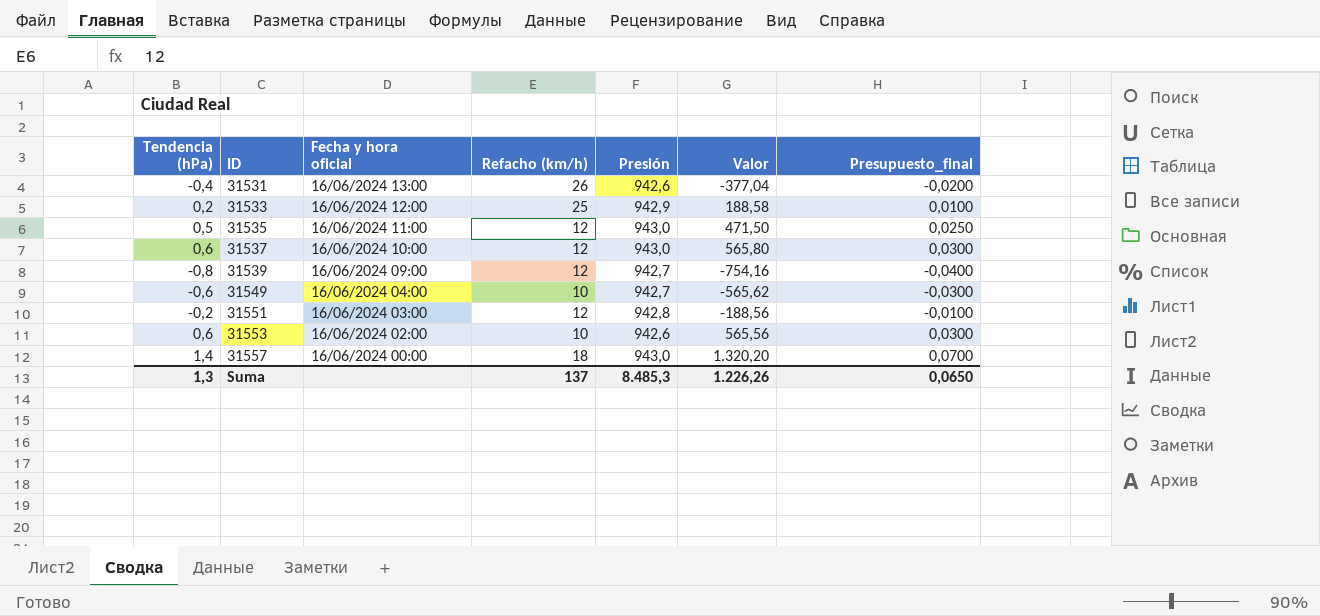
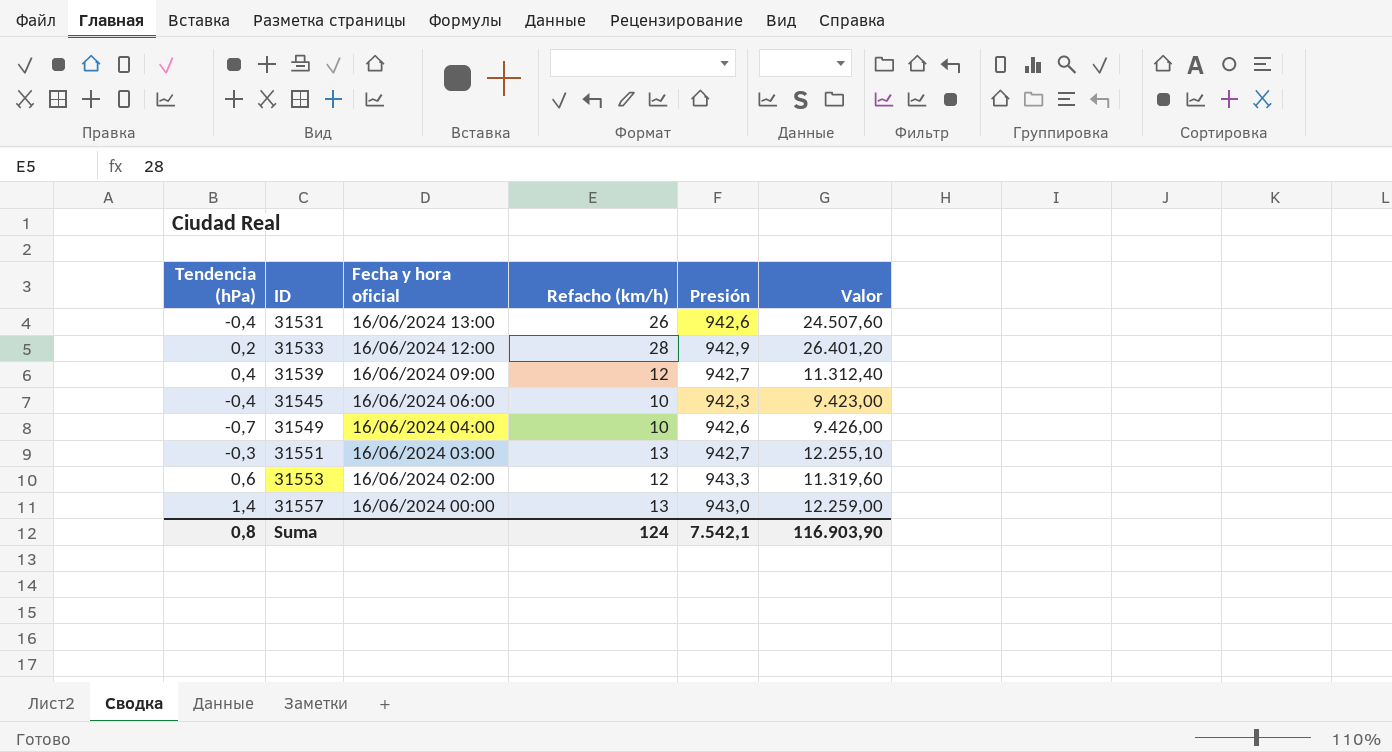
column Presupuesto_final | formula: [Tendencia (hPa)] * 0,05 -> none
column Valor | formula: [Tendencia (hPa)] * [Presión] -> [Refacho (km/h)] * [Presión]
row 31535: 0,5 | 16/06/2024 11:00 | 12 | 943,0 | 471,50 | 0,0250 -> none
row 31537: 0,6 | 16/06/2024 10:00 | 12 | 943,0 | 565,80 | 0,0300 -> none
31533 | Refacho (km/h): 25 -> 28
31539 | Tendencia (hPa): -0,8 -> 0,4
row 31545: none -> -0,4 | 16/06/2024 06:00 | 10 | 942,3 | 9.423,00
31549 | Tendencia (hPa): -0,6 -> -0,7
31549 | Presión: 942,7 -> 942,6
31551 | Tendencia (hPa): -0,2 -> -0,3
31551 | Refacho (km/h): 12 -> 13
31551 | Presión: 942,8 -> 942,7
31553 | Refacho (km/h): 10 -> 12
31553 | Presión: 942,6 -> 943,3
31557 | Refacho (km/h): 18 -> 13
Suma | Tendencia (hPa): 1,3 -> 0,8
Suma | Refacho (km/h): 137 -> 124
Suma | Presión: 8.485,3 -> 7.542,1
Suma | Valor: 1.226,26 -> 116.903,90

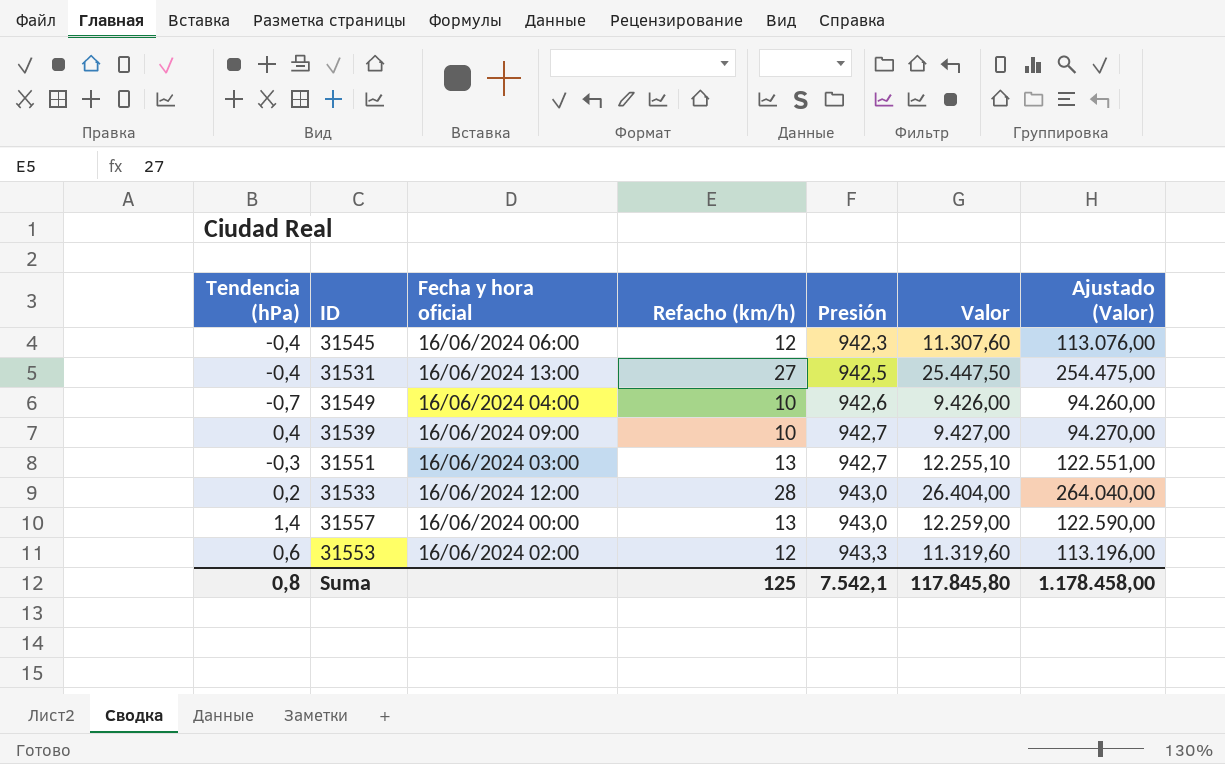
row order: ID ascending -> Presión ascending
column Ajustado (Valor) | formula: none -> [Valor] * 10
31545 | Refacho (km/h): 10 -> 12
31545 | Valor: 9.423,00 -> 11.307,60
31531 | Refacho (km/h): 26 -> 27
31531 | Presión: 942,6 -> 942,5
31531 | Valor: 24.507,60 -> 25.447,50
31539 | Refacho (km/h): 12 -> 10
31539 | Valor: 11.312,40 -> 9.427,00
31533 | Presión: 942,9 -> 943,0
31533 | Valor: 26.401,20 -> 26.404,00
Suma | Refacho (km/h): 124 -> 125
Suma | Valor: 116.903,90 -> 117.845,80

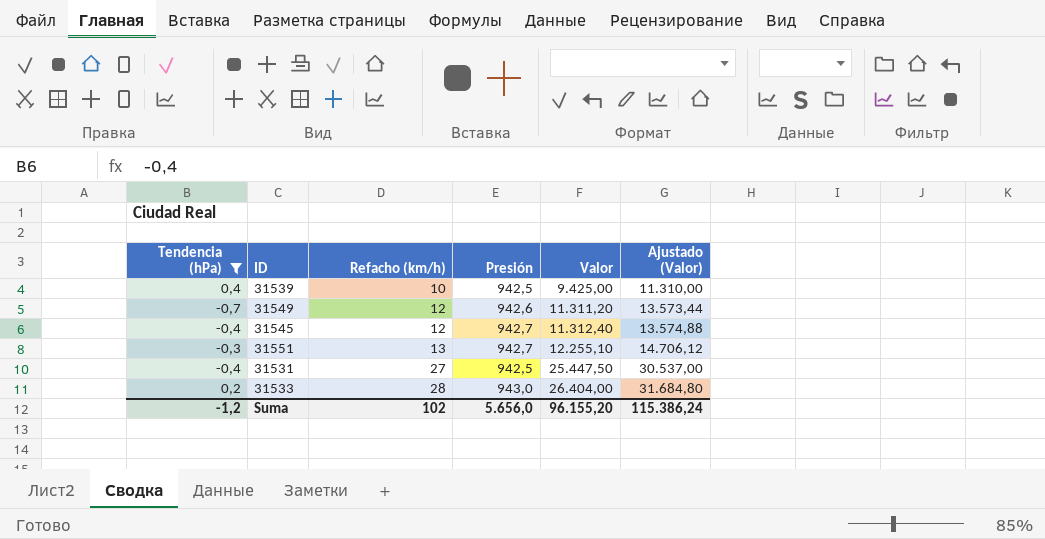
filter: none -> Tendencia (hPa) <= 0,4
row order: Presión ascending -> Refacho (km/h) ascending
column Fecha y hora oficial | position: 3 -> none
column Ajustado (Valor) | formula: [Valor] * 10 -> [Valor] * 1,2
31539 | Presión: 942,7 -> 942,5
31539 | Valor: 9.427,00 -> 9.425,00
31549 | Refacho (km/h): 10 -> 12
31549 | Valor: 9.426,00 -> 11.311,20
31545 | Presión: 942,3 -> 942,7
31545 | Valor: 11.307,60 -> 11.312,40
Suma | Tendencia (hPa): 0,8 -> -1,2
Suma | Refacho (km/h): 125 -> 102
Suma | Presión: 7.542,1 -> 5.656,0
Suma | Valor: 117.845,80 -> 96.155,20
Suma | Ajustado (Valor): 1.178.458,00 -> 115.386,24

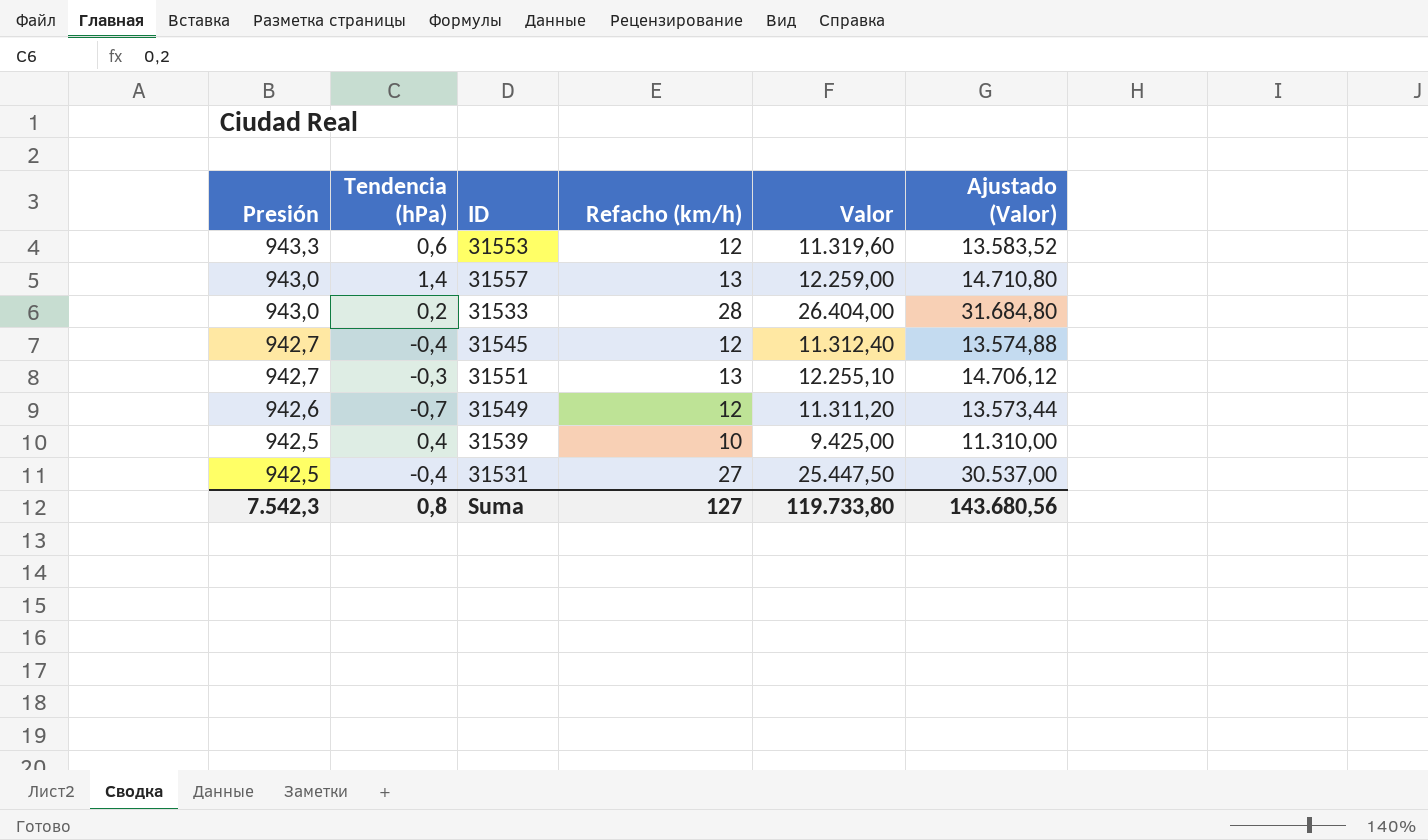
filter: Tendencia (hPa) <= 0,4 -> none
row order: Refacho (km/h) ascending -> Presión descending
column Presión | position: 4 -> 1
Suma | Presión: 5.656,0 -> 7.542,3
Suma | Tendencia (hPa): -1,2 -> 0,8
Suma | Refacho (km/h): 102 -> 127
Suma | Valor: 96.155,20 -> 119.733,80
Suma | Ajustado (Valor): 115.386,24 -> 143.680,56

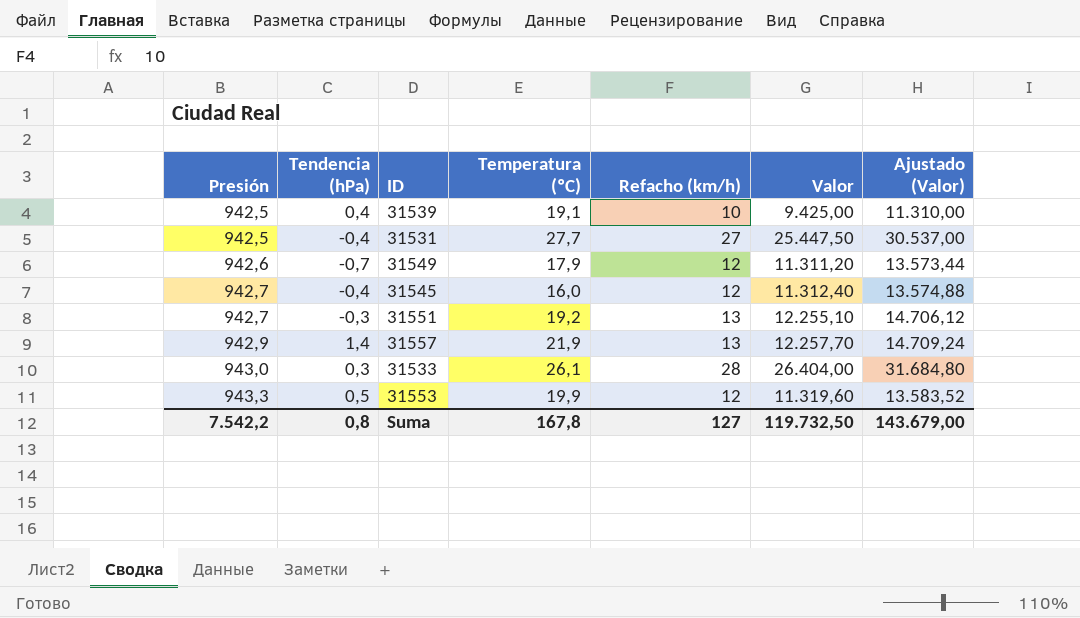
row order: Presión descending -> Presión ascending
column Temperatura (ºC) | position: none -> 4
31557 | Presión: 943,0 -> 942,9
31557 | Valor: 12.259,00 -> 12.257,70
31557 | Ajustado (Valor): 14.710,80 -> 14.709,24
31533 | Tendencia (hPa): 0,2 -> 0,3
31553 | Tendencia (hPa): 0,6 -> 0,5
Suma | Presión: 7.542,3 -> 7.542,2
Suma | Valor: 119.733,80 -> 119.732,50
Suma | Ajustado (Valor): 143.680,56 -> 143.679,00

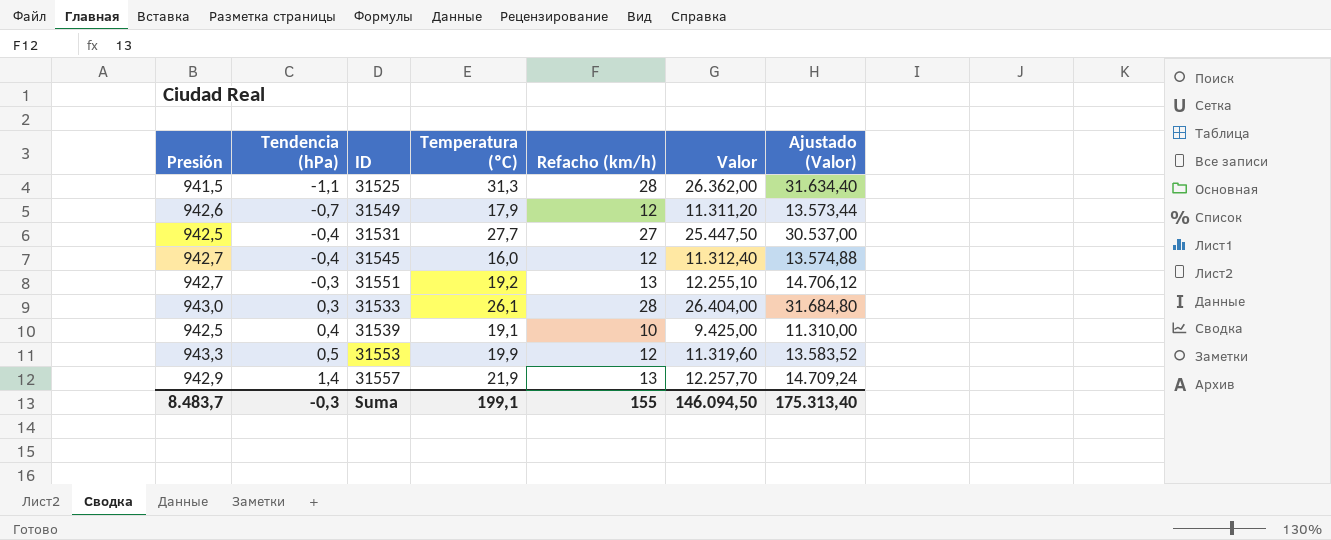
row order: Presión ascending -> Tendencia (hPa) ascending
row 31525: none -> 941,5 | -1,1 | 31,3 | 28 | 26.362,00 | 31.634,40
Suma | Presión: 7.542,2 -> 8.483,7
Suma | Tendencia (hPa): 0,8 -> -0,3
Suma | Temperatura (ºC): 167,8 -> 199,1
Suma | Refacho (km/h): 127 -> 155
Suma | Valor: 119.732,50 -> 146.094,50
Suma | Ajustado (Valor): 143.679,00 -> 175.313,40

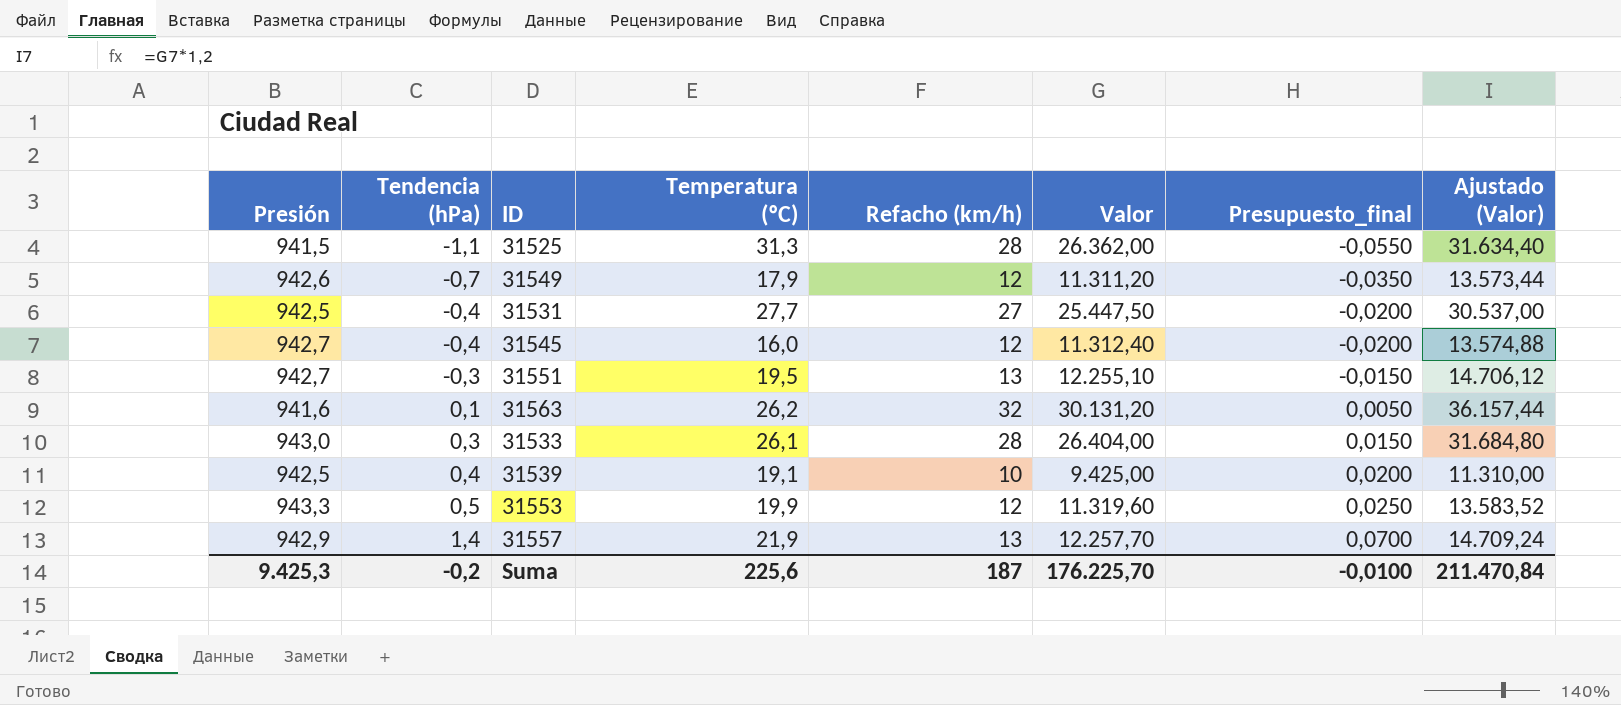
column Presupuesto_final | formula: none -> [Tendencia (hPa)] * 0,05
31551 | Temperatura (ºC): 19,2 -> 19,5
row 31563: none -> 941,6 | 0,1 | 26,2 | 32 | 30.131,20 | 0,0050 | 36.157,44
Suma | Presión: 8.483,7 -> 9.425,3
Suma | Tendencia (hPa): -0,3 -> -0,2
Suma | Temperatura (ºC): 199,1 -> 225,6
Suma | Refacho (km/h): 155 -> 187
Suma | Valor: 146.094,50 -> 176.225,70
Suma | Ajustado (Valor): 175.313,40 -> 211.470,84

